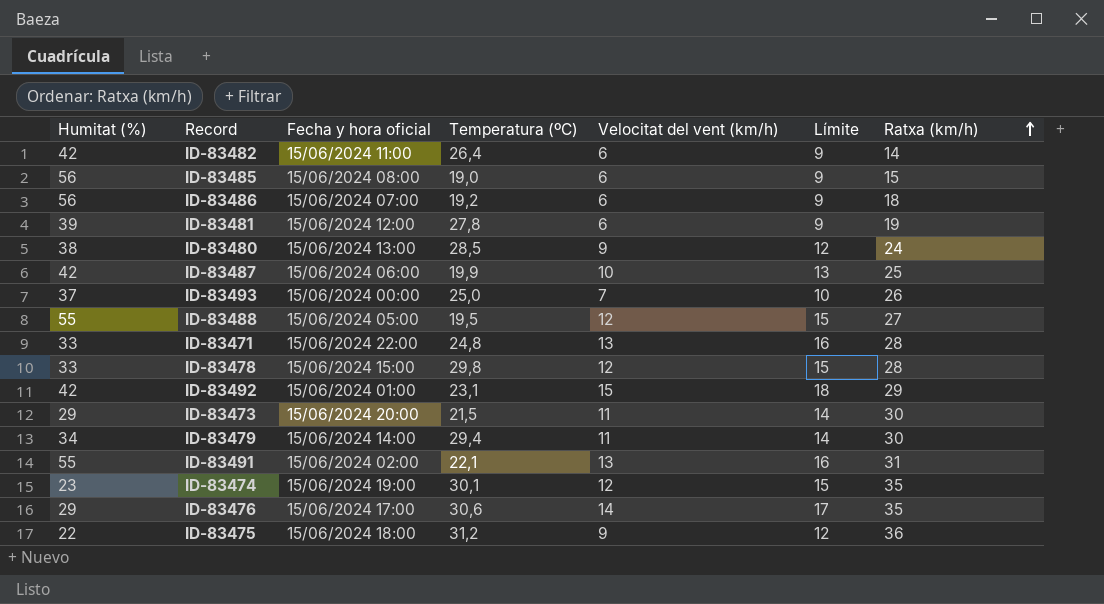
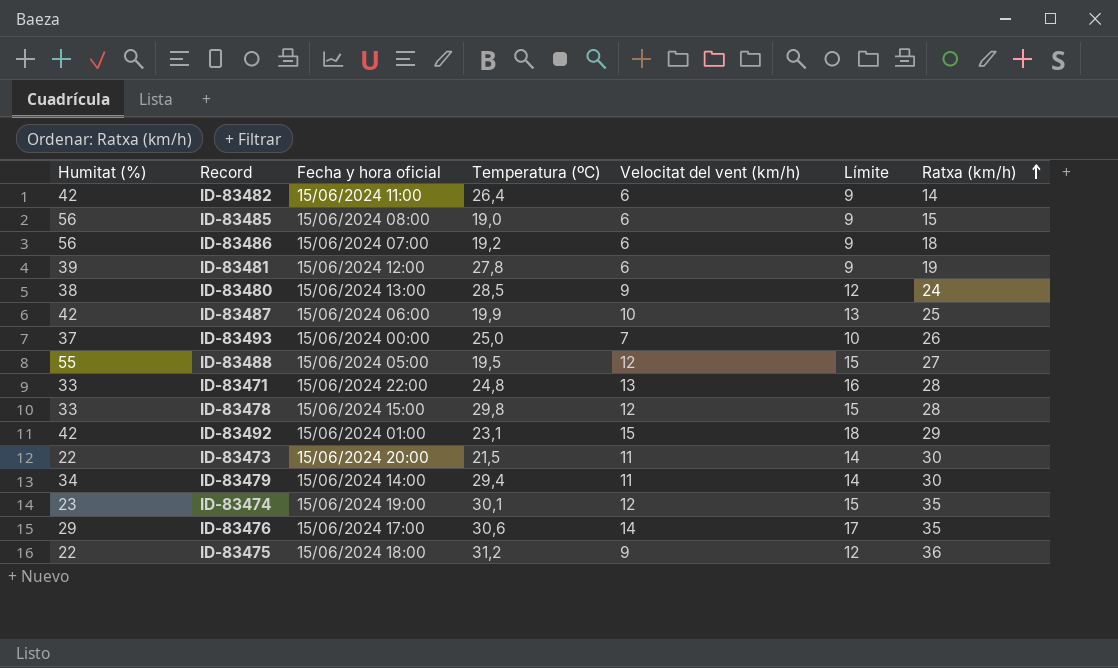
row ID-83491: 55 | 15/06/2024 02:00 | 22,1 | 13 | 16 | 31 -> none
ID-83473 | Humitat (%): 29 -> 22

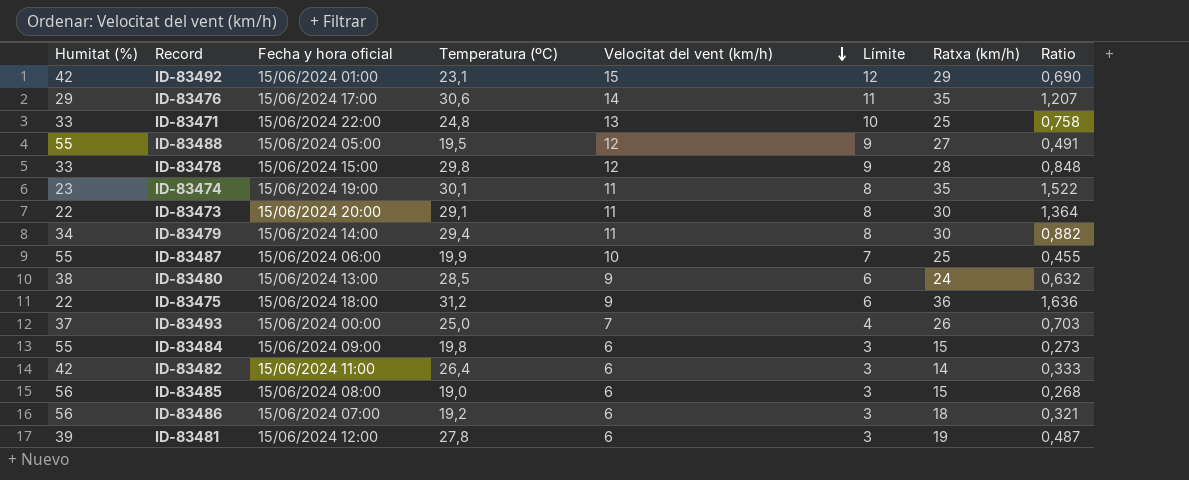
row order: Ratxa (km/h) ascending -> Velocitat del vent (km/h) descending
column Límite | formula: [Velocitat del vent (km/h)] + 3 -> [Velocitat del vent (km/h)] - 3
column Ratio | formula: none -> [Ratxa (km/h)] / [Humitat (%)]
ID-83471 | Ratxa (km/h): 28 -> 25
ID-83474 | Velocitat del vent (km/h): 12 -> 11
ID-83473 | Temperatura (ºC): 21,5 -> 29,1
ID-83487 | Humitat (%): 42 -> 55
row ID-83484: none -> 55 | 15/06/2024 09:00 | 19,8 | 6 | 3 | 15 | 0,273

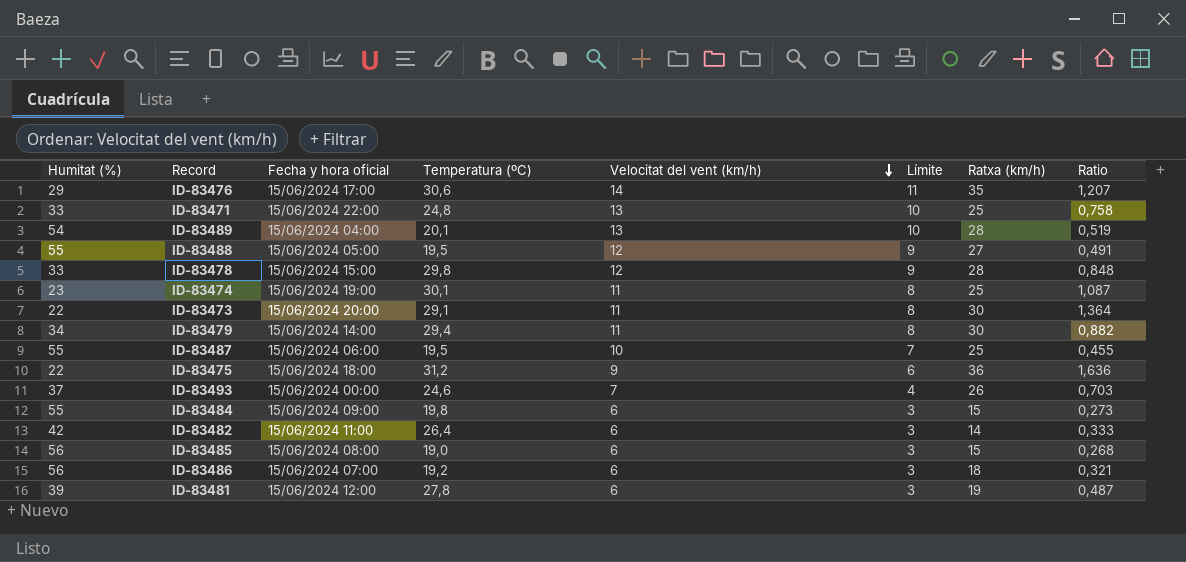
row ID-83492: 42 | 15/06/2024 01:00 | 23,1 | 15 | 12 | 29 | 0,690 -> none
row ID-83480: 38 | 15/06/2024 13:00 | 28,5 | 9 | 6 | 24 | 0,632 -> none
row ID-83489: none -> 54 | 15/06/2024 04:00 | 20,1 | 13 | 10 | 28 | 0,519
ID-83474 | Ratxa (km/h): 35 -> 25
ID-83474 | Ratio: 1,522 -> 1,087
ID-83487 | Temperatura (ºC): 19,9 -> 19,5
ID-83493 | Temperatura (ºC): 25,0 -> 24,6

